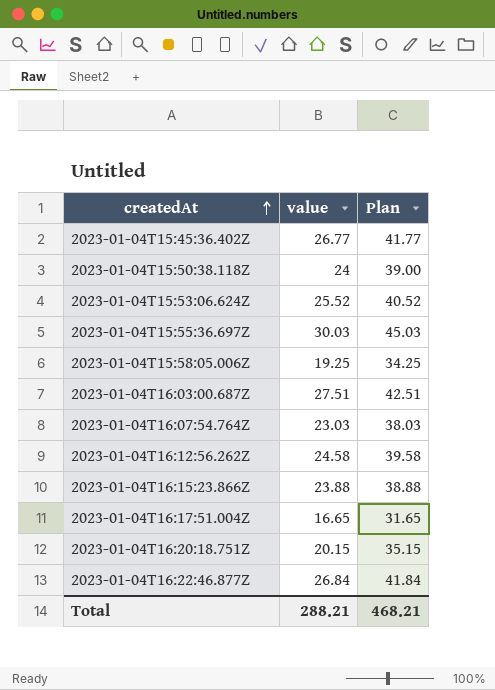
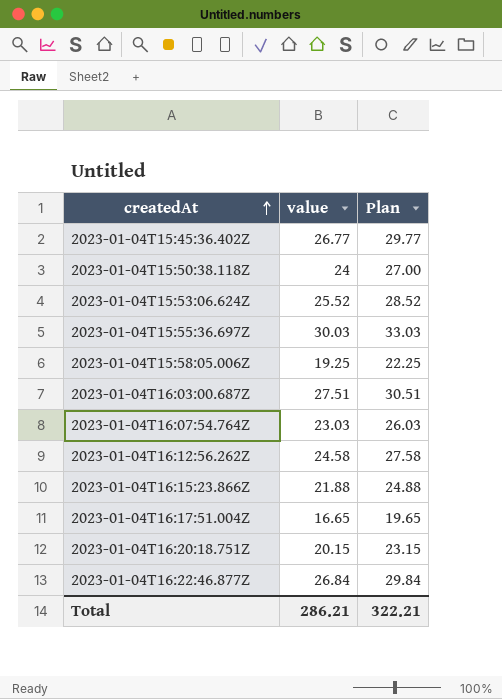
column Plan | formula: [value] + 15 -> [value] + 3
2023-01-04T16:15:23.866Z | value: 23.88 -> 21.88
Total | value: 288.21 -> 286.21
Total | Plan: 468.21 -> 322.21

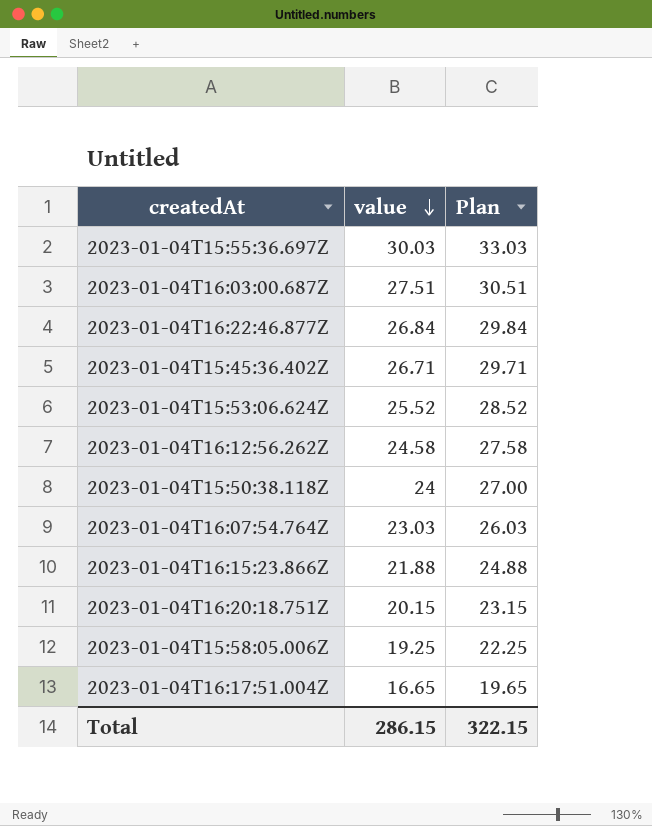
row order: createdAt ascending -> value descending
2023-01-04T15:45:36.402Z | value: 26.77 -> 26.71
2023-01-04T15:45:36.402Z | Plan: 29.77 -> 29.71
Total | value: 286.21 -> 286.15
Total | Plan: 322.21 -> 322.15

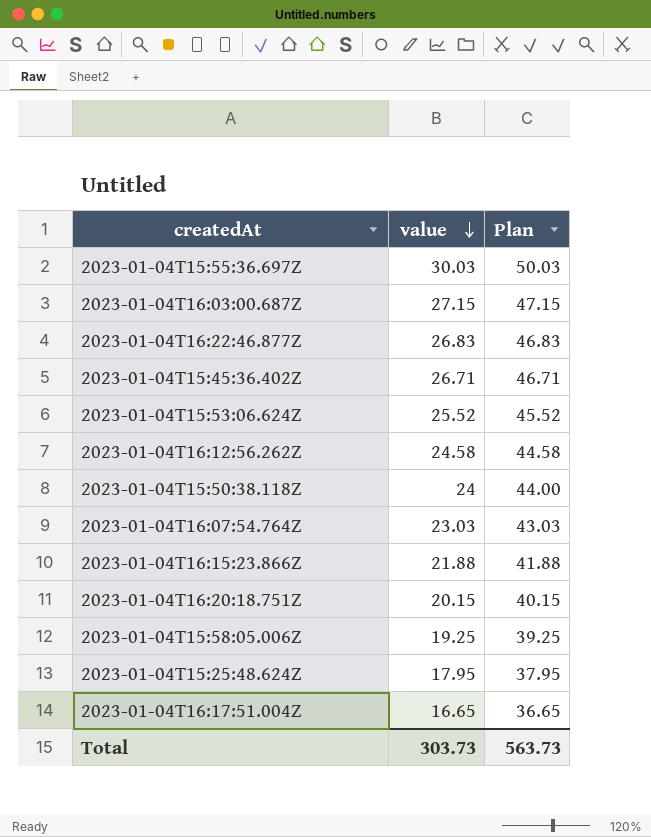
column Plan | formula: [value] + 3 -> [value] + 20
2023-01-04T16:03:00.687Z | value: 27.51 -> 27.15
2023-01-04T16:22:46.877Z | value: 26.84 -> 26.83
row 2023-01-04T15:25:48.624Z: none -> 17.95 | 37.95
Total | value: 286.15 -> 303.73
Total | Plan: 322.15 -> 563.73

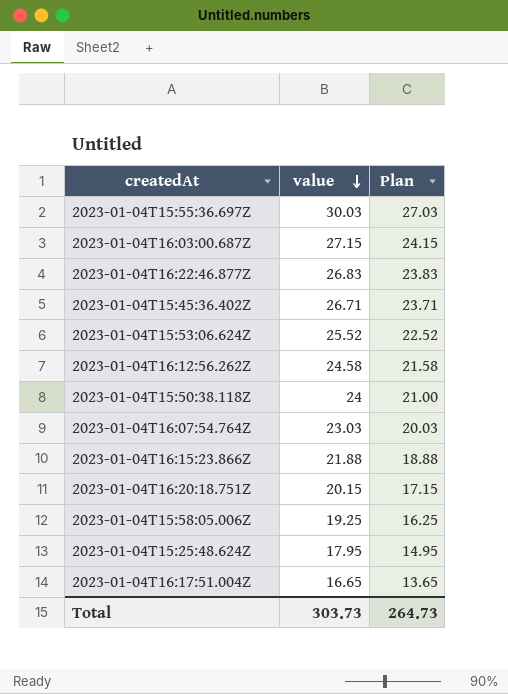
column Plan | formula: [value] + 20 -> [value] - 3
Total | Plan: 563.73 -> 264.73

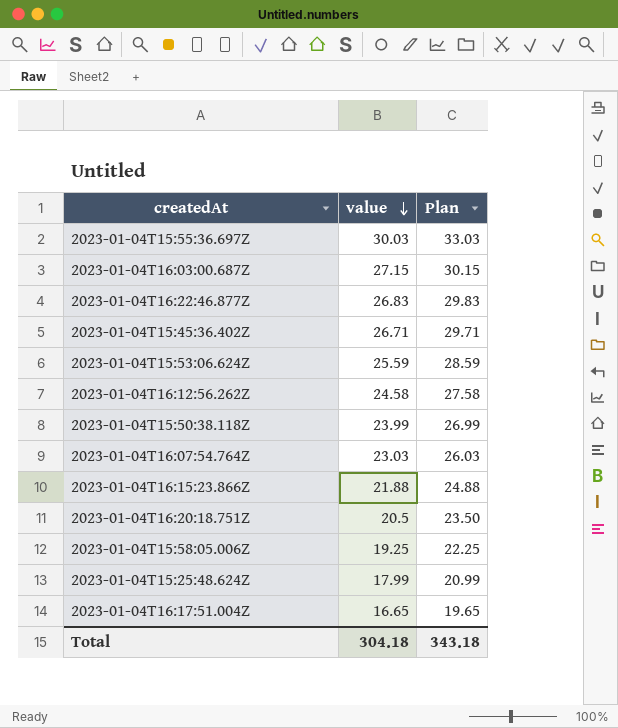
column Plan | formula: [value] - 3 -> [value] + 3
2023-01-04T15:53:06.624Z | value: 25.52 -> 25.59
2023-01-04T15:50:38.118Z | value: 24 -> 23.99
2023-01-04T16:20:18.751Z | value: 20.15 -> 20.5
2023-01-04T15:25:48.624Z | value: 17.95 -> 17.99
Total | value: 303.73 -> 304.18
Total | Plan: 264.73 -> 343.18

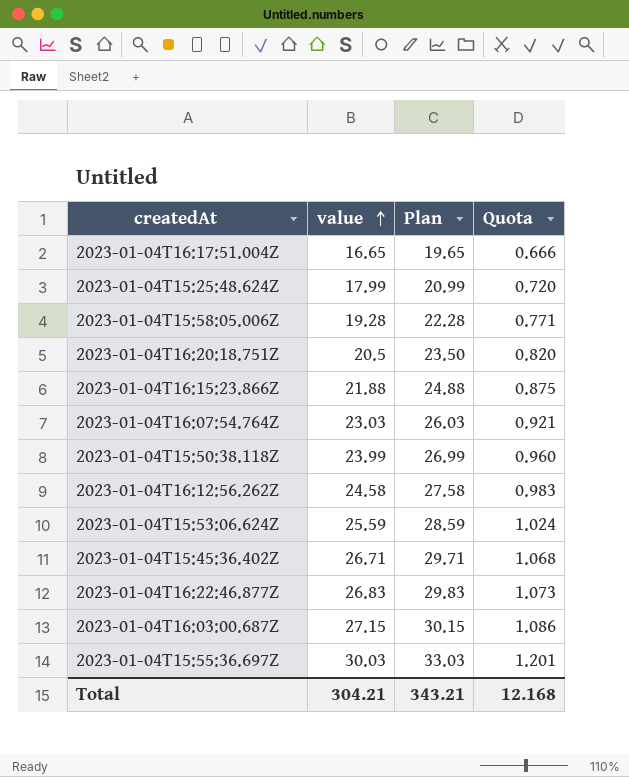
row order: value descending -> value ascending
column Quota | formula: none -> [value] * 0.04
2023-01-04T15:58:05.006Z | value: 19.25 -> 19.28
2023-01-04T15:58:05.006Z | Plan: 22.25 -> 22.28
Total | value: 304.18 -> 304.21
Total | Plan: 343.18 -> 343.21

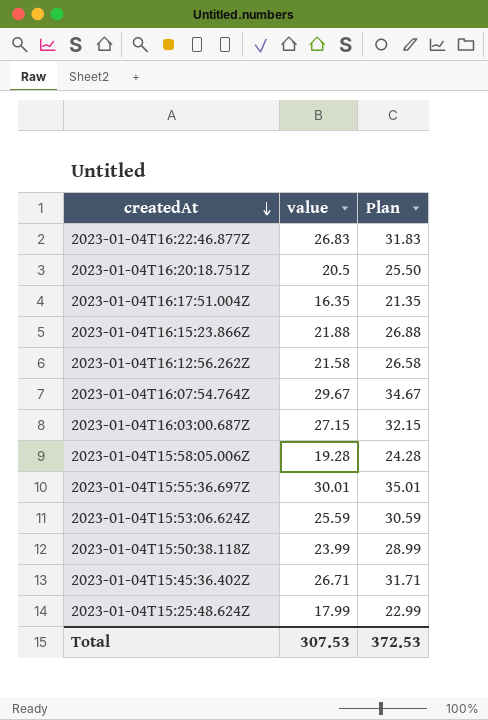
row order: value ascending -> createdAt descending
column Quota | formula: [value] * 0.04 -> none
column Plan | formula: [value] + 3 -> [value] + 5
2023-01-04T16:17:51.004Z | value: 16.65 -> 16.35
2023-01-04T16:12:56.262Z | value: 24.58 -> 21.58
2023-01-04T16:07:54.764Z | value: 23.03 -> 29.67
2023-01-04T15:55:36.697Z | value: 30.03 -> 30.01
Total | value: 304.21 -> 307.53
Total | Plan: 343.21 -> 372.53

